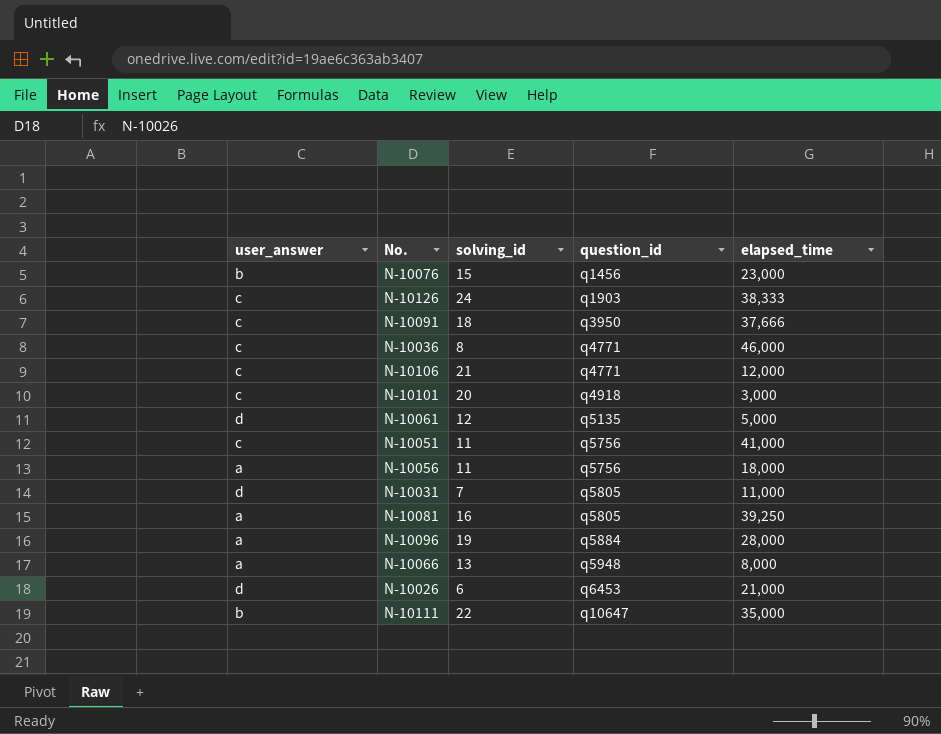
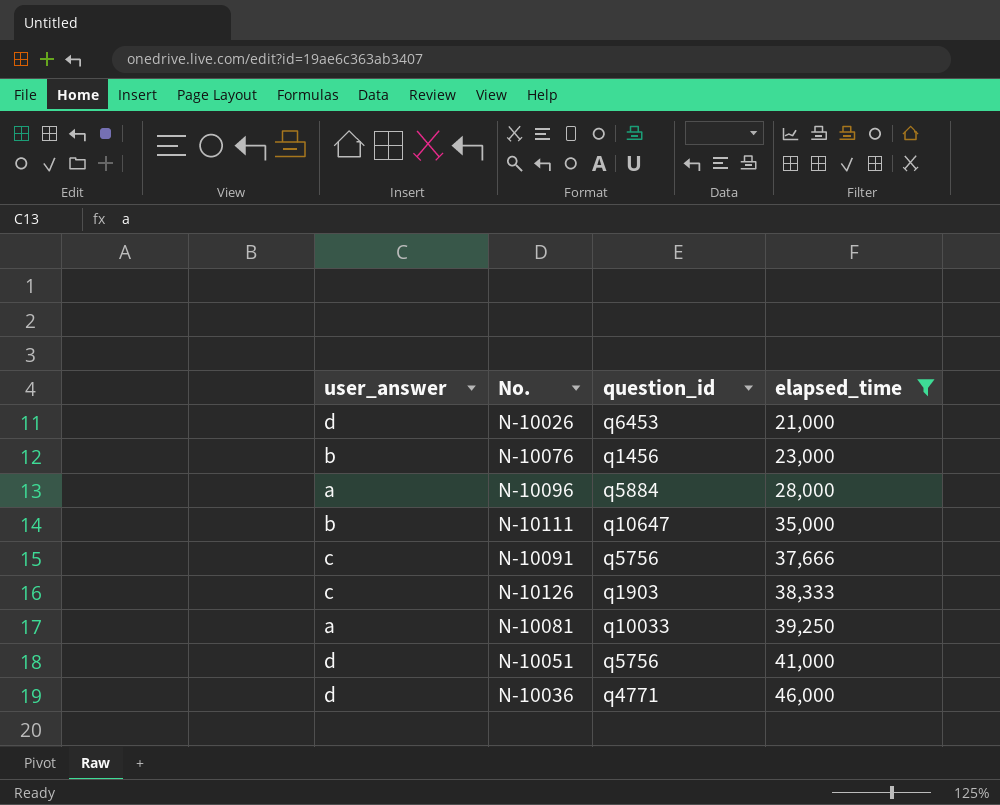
filter: none -> elapsed_time >= 21,000
row order: question_id ascending -> elapsed_time ascending
column solving_id | position: 3 -> none
N-10091 | question_id: q3950 -> q5756
N-10081 | question_id: q5805 -> q10033
N-10051 | user_answer: c -> d
N-10036 | user_answer: c -> d

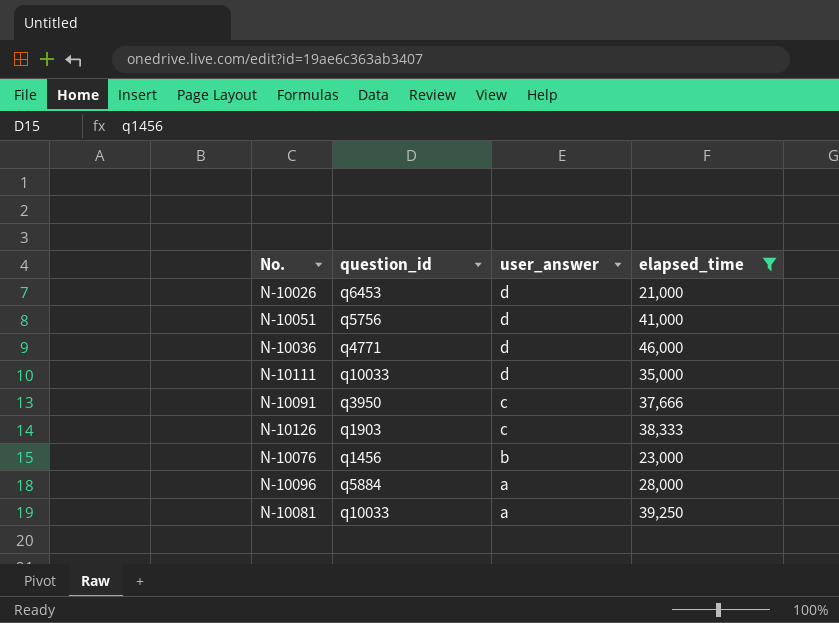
row order: elapsed_time ascending -> user_answer descending
column user_answer | position: 1 -> 3
N-10111 | question_id: q10647 -> q10033
N-10111 | user_answer: b -> d
N-10091 | question_id: q5756 -> q3950

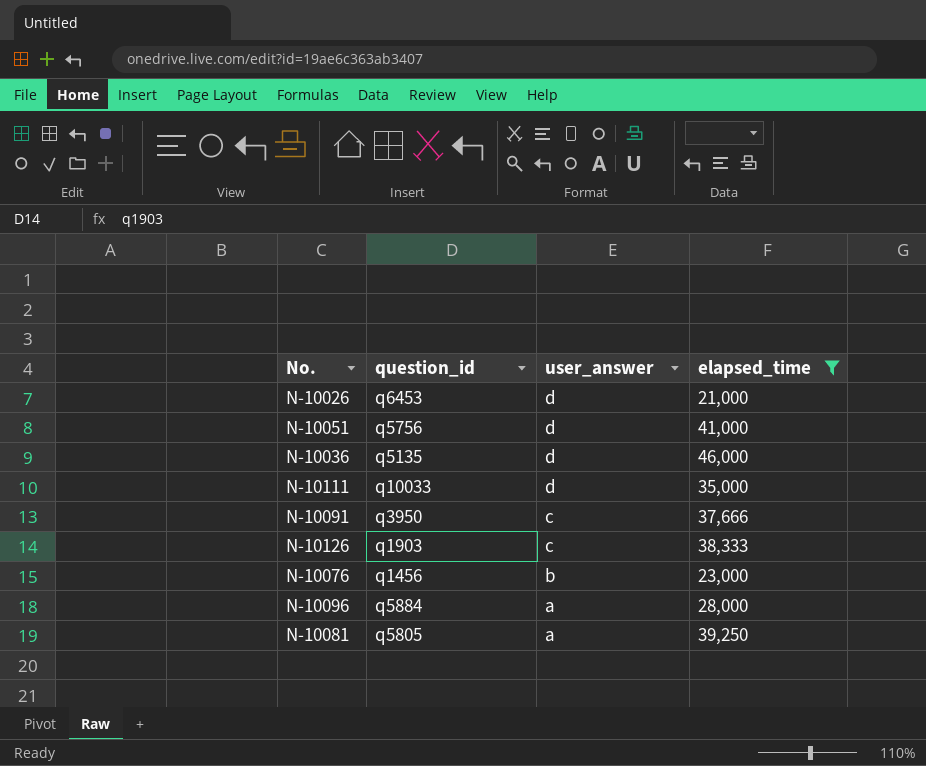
N-10036 | question_id: q4771 -> q5135
N-10081 | question_id: q10033 -> q5805

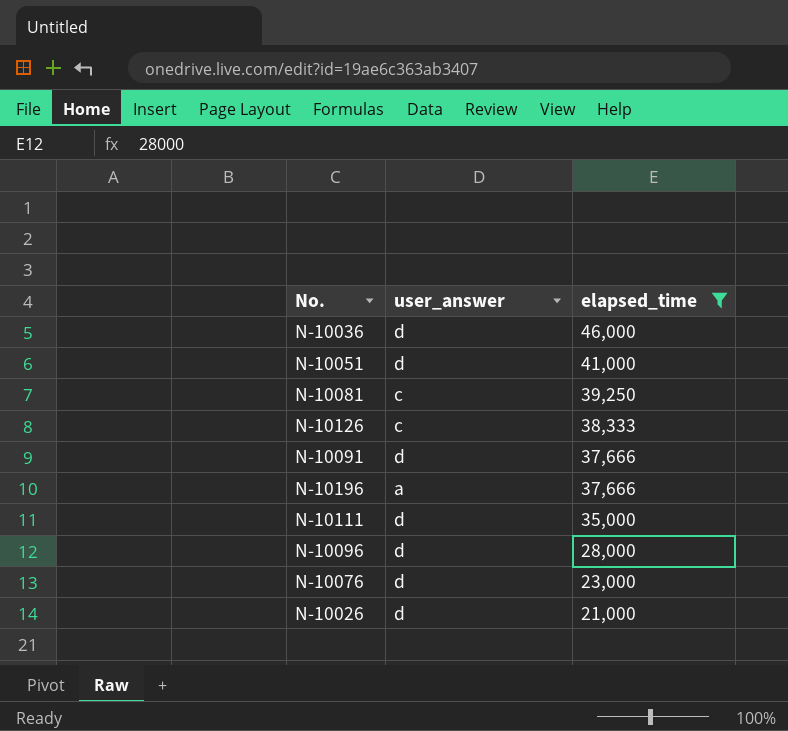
row order: user_answer descending -> elapsed_time descending
column question_id | position: 2 -> none
N-10081 | user_answer: a -> c
N-10091 | user_answer: c -> d
row N-10196: none -> a | 37,666
N-10096 | user_answer: a -> d
N-10076 | user_answer: b -> d

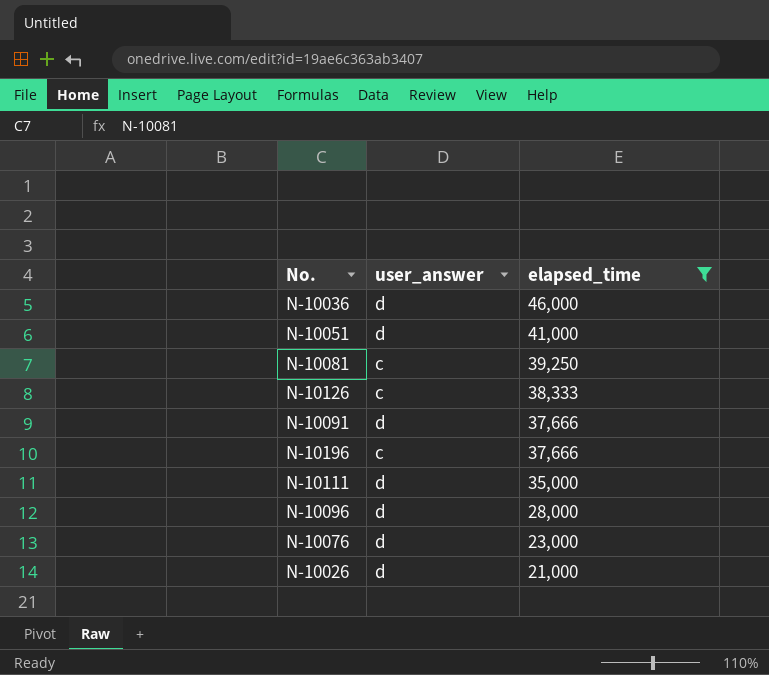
N-10196 | user_answer: a -> c

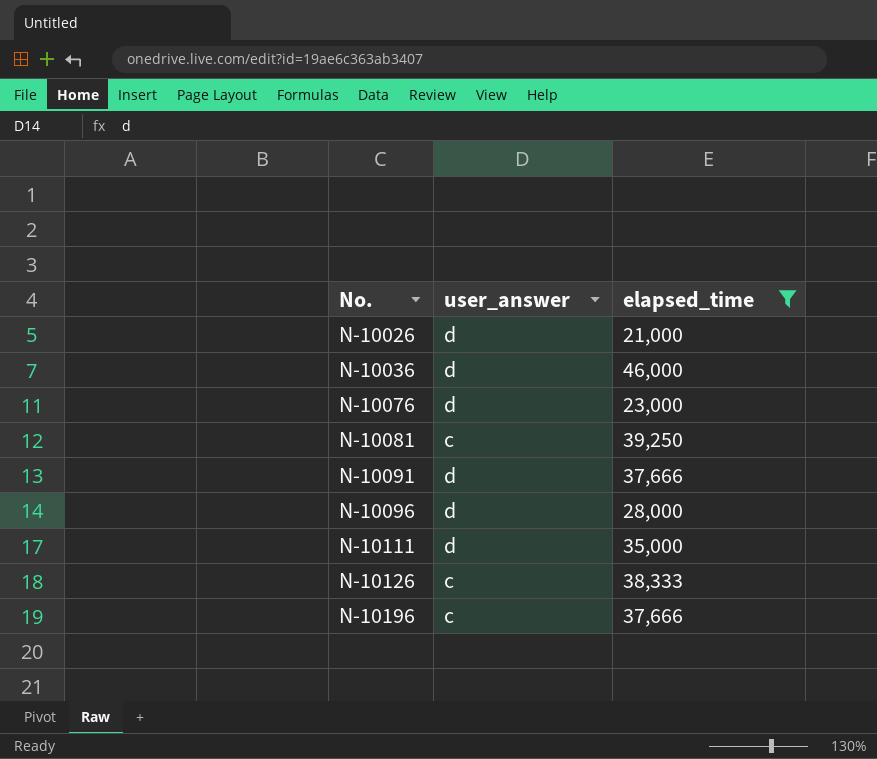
row order: elapsed_time descending -> No. ascending
row N-10051: d | 41,000 -> none

